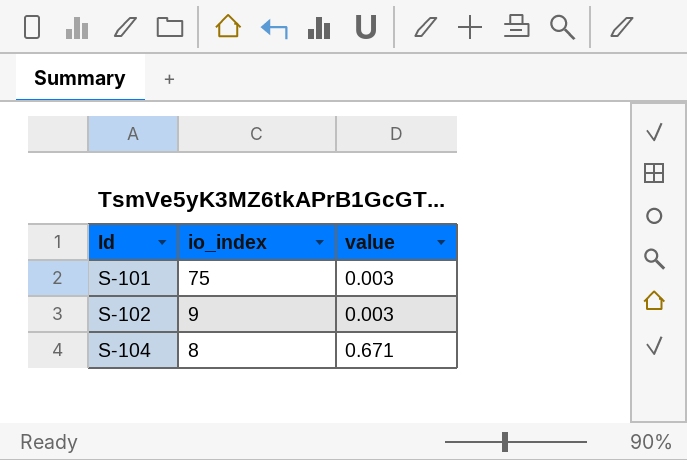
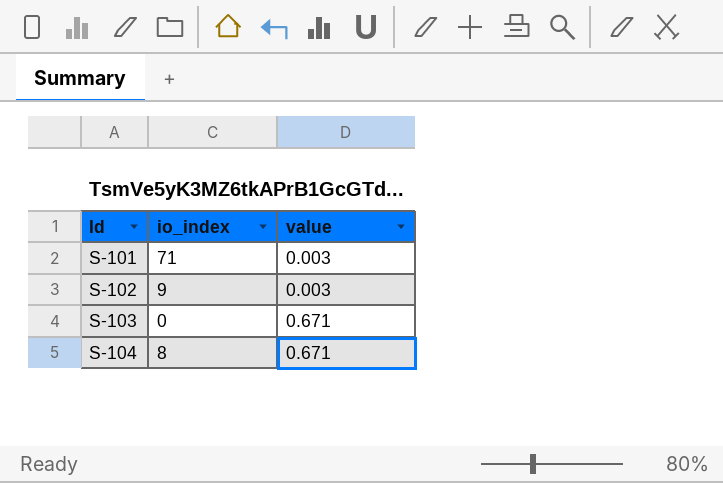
S-101 | io_index: 75 -> 71
row S-103: none -> 0 | 0.671

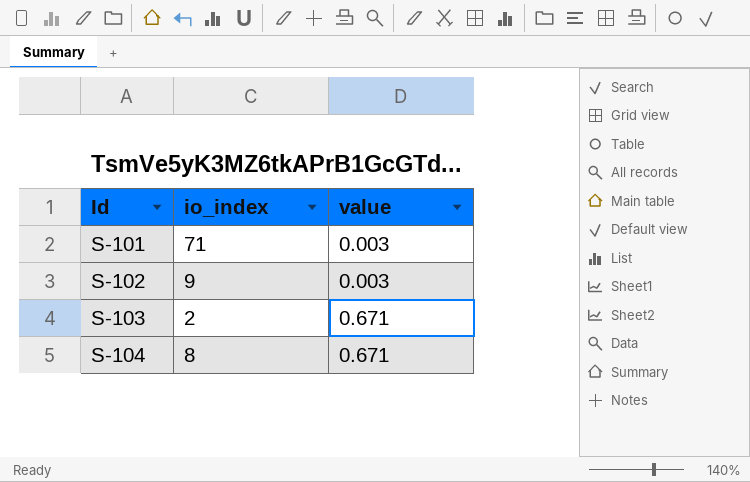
S-103 | io_index: 0 -> 2

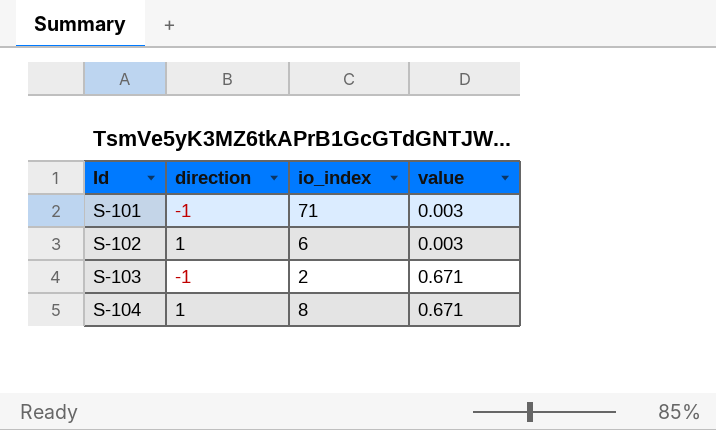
column direction | position: none -> 2
S-102 | io_index: 9 -> 6

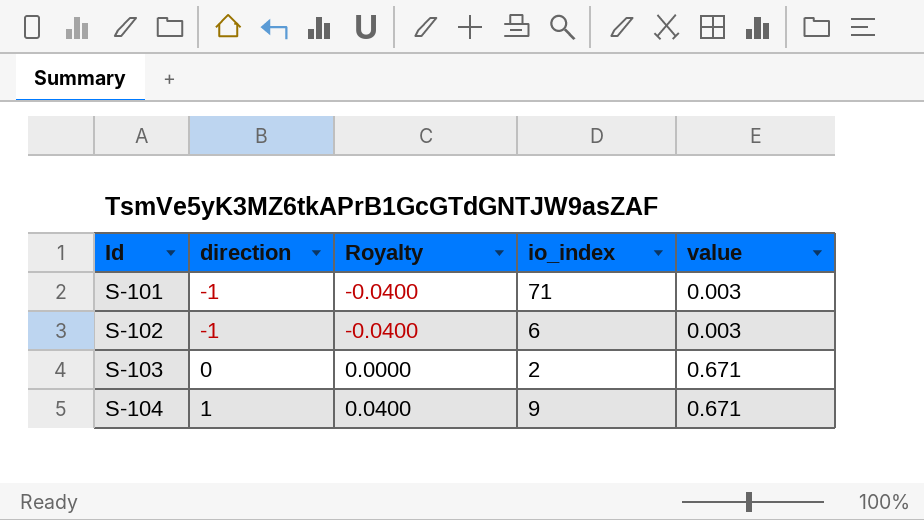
column Royalty | formula: none -> [direction] * 0.04
S-102 | direction: 1 -> -1
S-103 | direction: -1 -> 0
S-104 | io_index: 8 -> 9

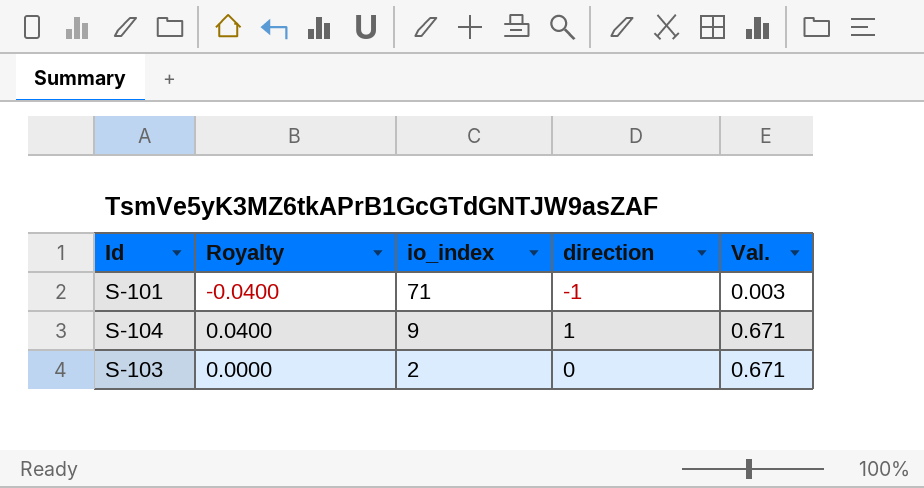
row order: Id ascending -> io_index descending
column direction | position: 2 -> 4
column name: value -> Val.
row S-102: -1 | -0.0400 | 6 | 0.003 -> none

